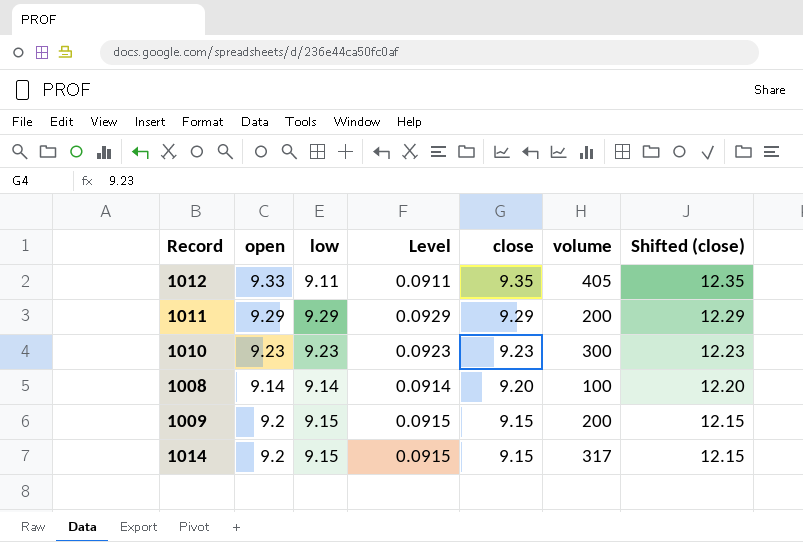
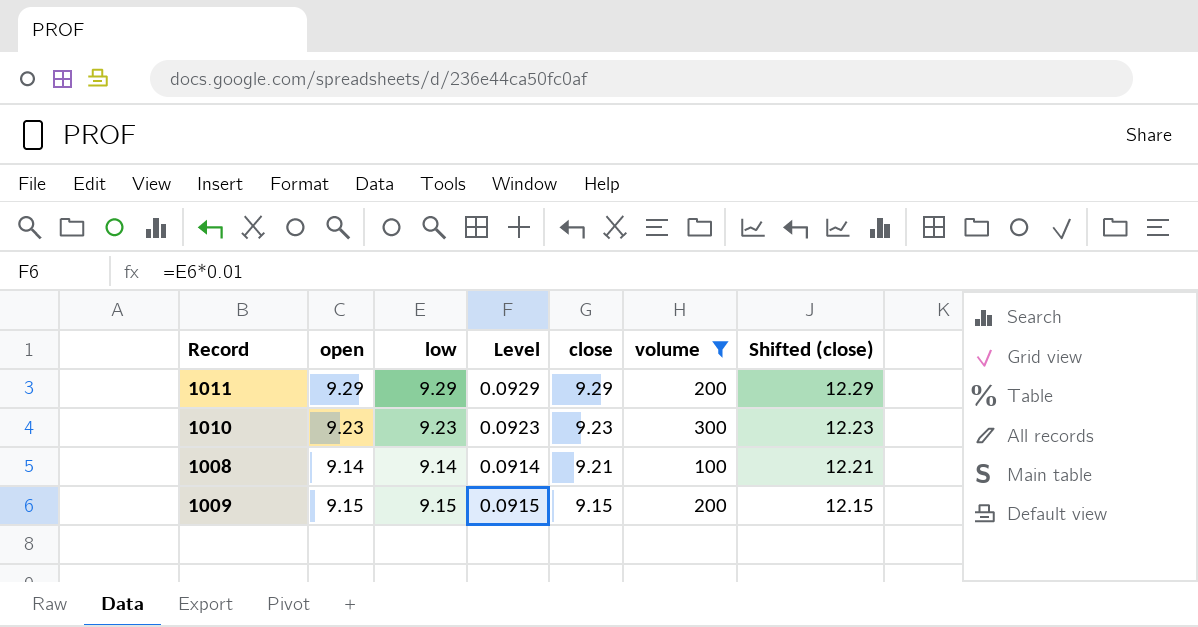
filter: none -> volume <= 300
1008 | close: 9.20 -> 9.21
1008 | Shifted (close): 12.20 -> 12.21
1009 | open: 9.2 -> 9.15

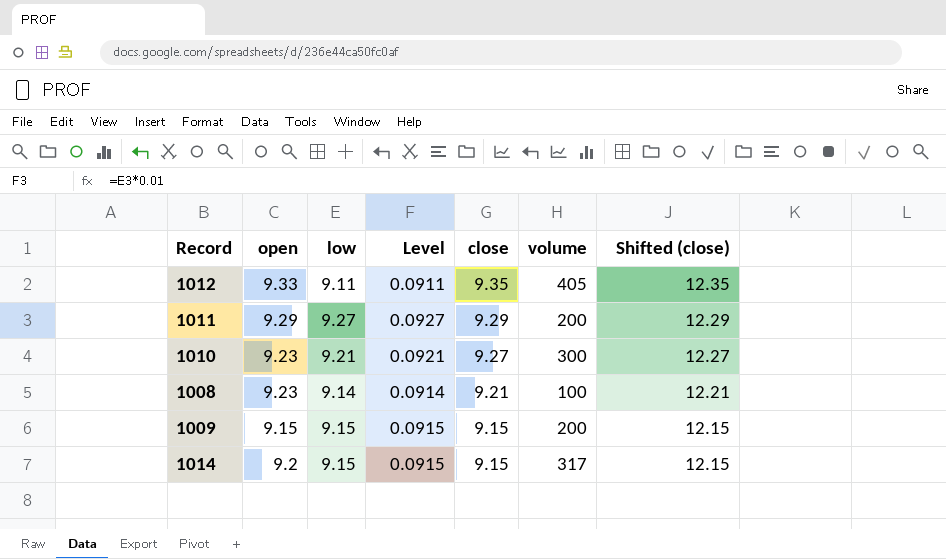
filter: volume <= 300 -> none
1011 | low: 9.29 -> 9.27
1011 | Level: 0.0929 -> 0.0927
1010 | low: 9.23 -> 9.21
1010 | Level: 0.0923 -> 0.0921
1010 | close: 9.23 -> 9.27
1010 | Shifted (close): 12.23 -> 12.27
1008 | open: 9.14 -> 9.23

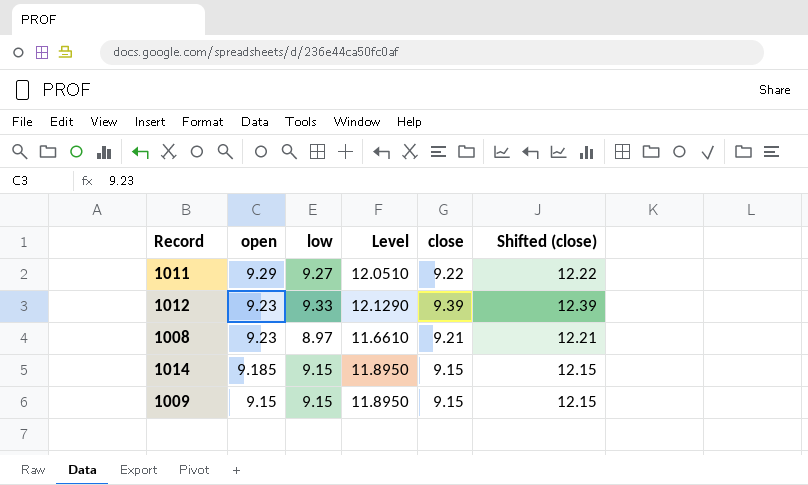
row order: close descending -> open descending
column volume | position: 6 -> none
column Level | formula: [low] * 0.01 -> [low] * 1.3
row 1010: 9.23 | 9.21 | 0.0921 | 9.27 | 300 | 12.27 -> none
1011 | close: 9.29 -> 9.22
1011 | Shifted (close): 12.29 -> 12.22
1012 | open: 9.33 -> 9.23
1012 | low: 9.11 -> 9.33
1012 | close: 9.35 -> 9.39
1012 | Shifted (close): 12.35 -> 12.39
1008 | low: 9.14 -> 8.97
1014 | open: 9.2 -> 9.185

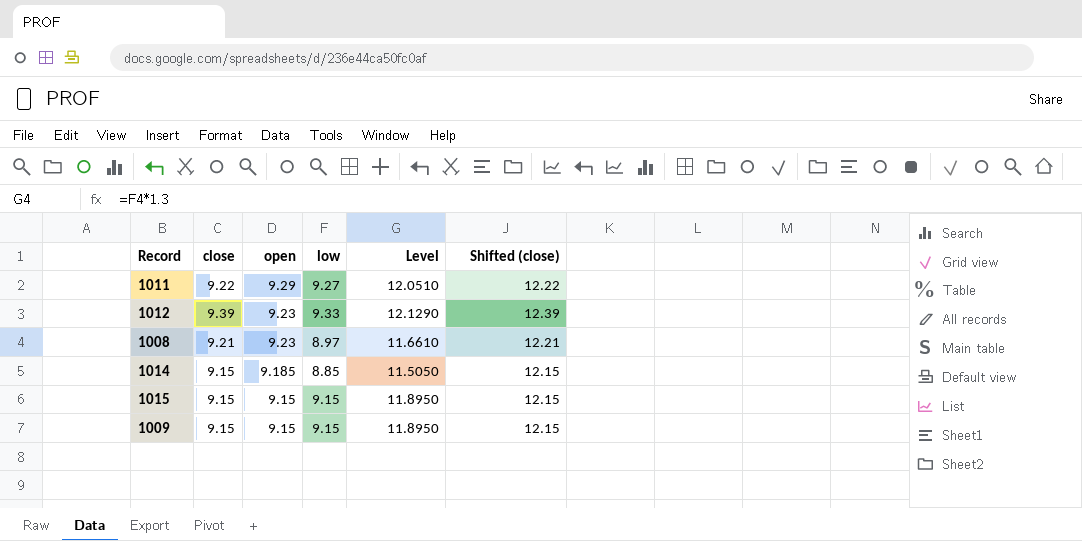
column close | position: 5 -> 2
1014 | low: 9.15 -> 8.85
1014 | Level: 11.8950 -> 11.5050
row 1015: none -> 9.15 | 9.15 | 9.15 | 11.8950 | 12.15

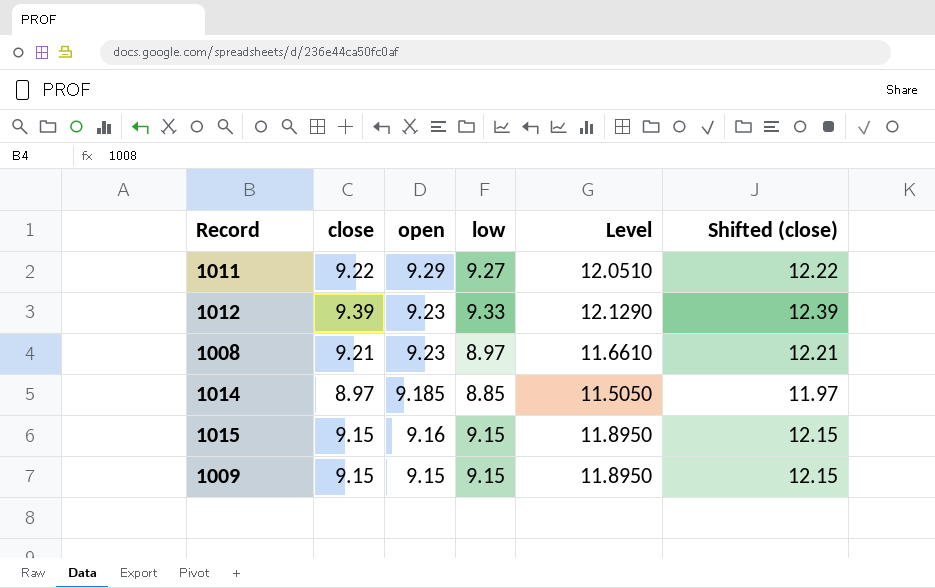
1014 | close: 9.15 -> 8.97
1014 | Shifted (close): 12.15 -> 11.97
1015 | open: 9.15 -> 9.16

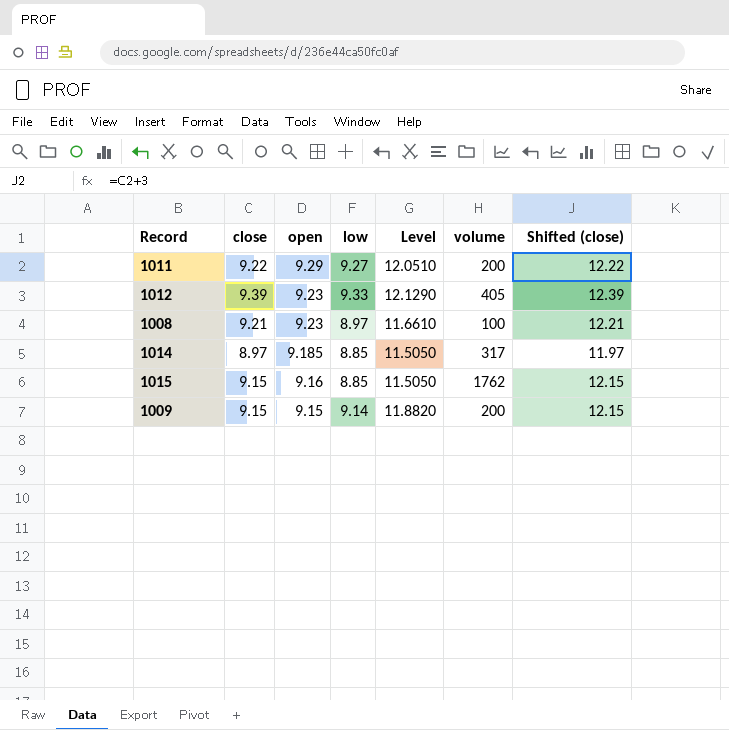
column volume | position: none -> 6
1015 | low: 9.15 -> 8.85
1015 | Level: 11.8950 -> 11.5050
1009 | low: 9.15 -> 9.14
1009 | Level: 11.8950 -> 11.8820

